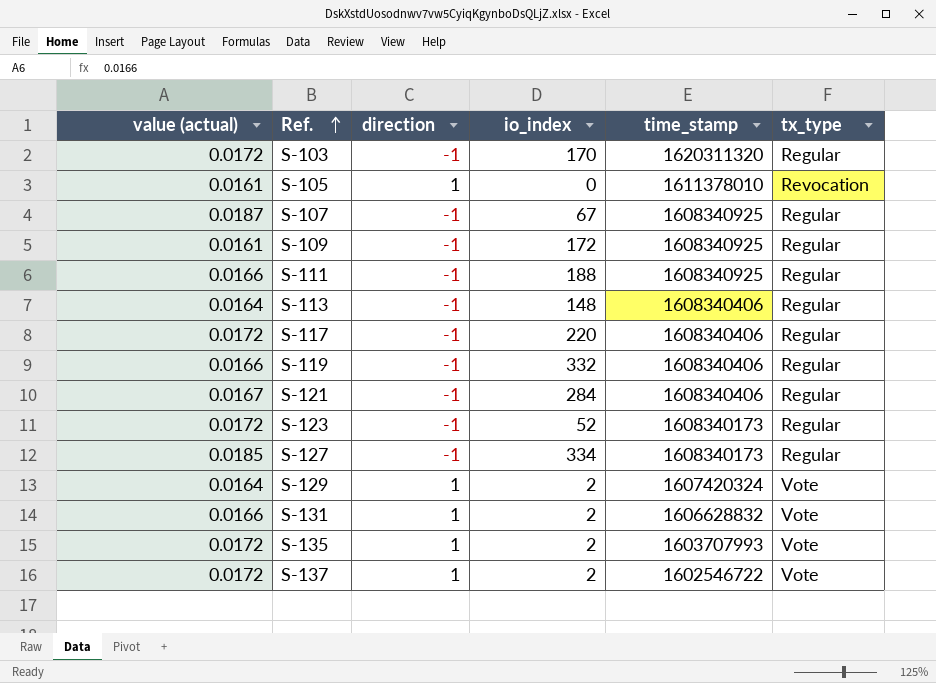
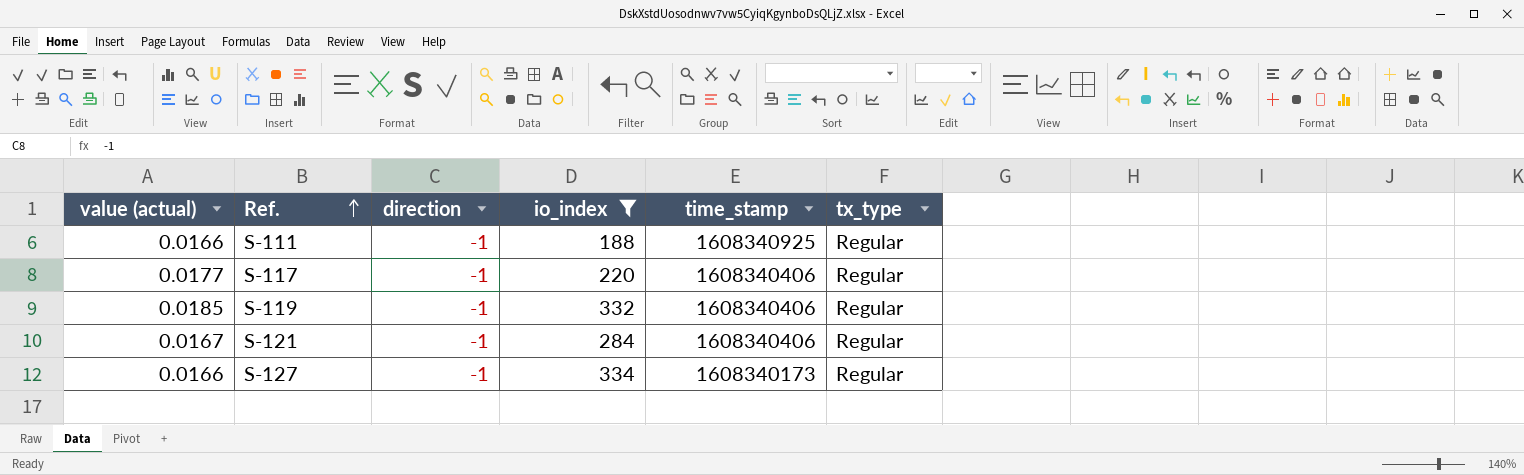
filter: none -> io_index >= 188
S-117 | value (actual): 0.0172 -> 0.0177
S-119 | value (actual): 0.0166 -> 0.0185
S-127 | value (actual): 0.0185 -> 0.0166

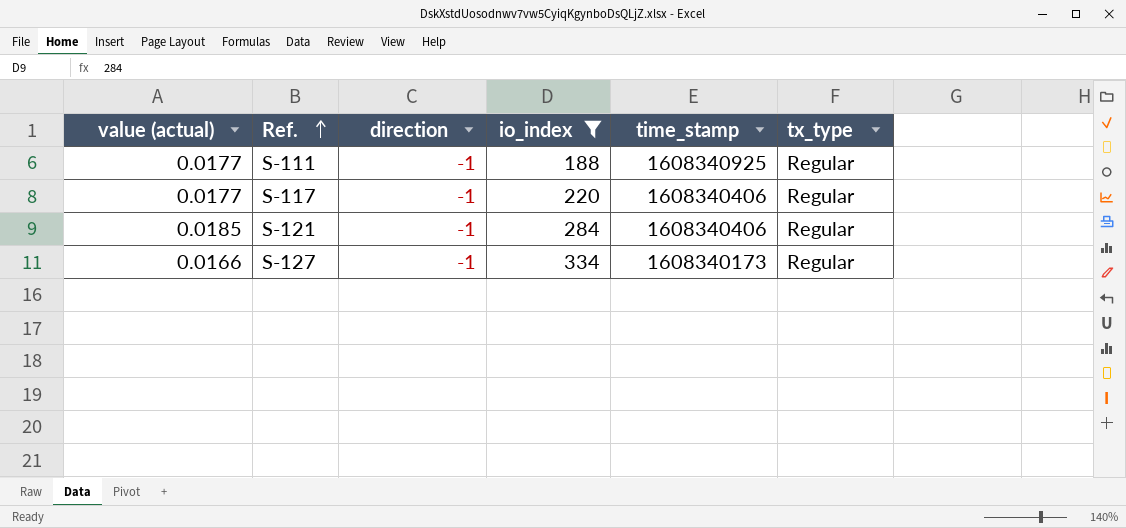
row S-119: 0.0185 | -1 | 332 | 1608340406 | Regular -> none
S-111 | value (actual): 0.0166 -> 0.0177
S-121 | value (actual): 0.0167 -> 0.0185

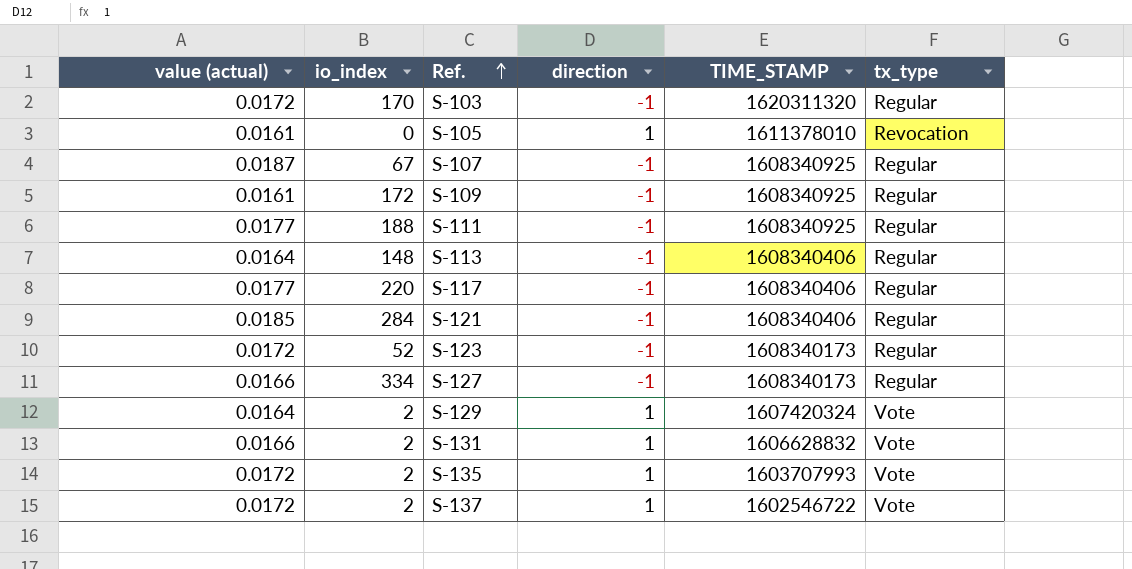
filter: io_index >= 188 -> none
column io_index | position: 4 -> 2
column name: time_stamp -> TIME_STAMP

